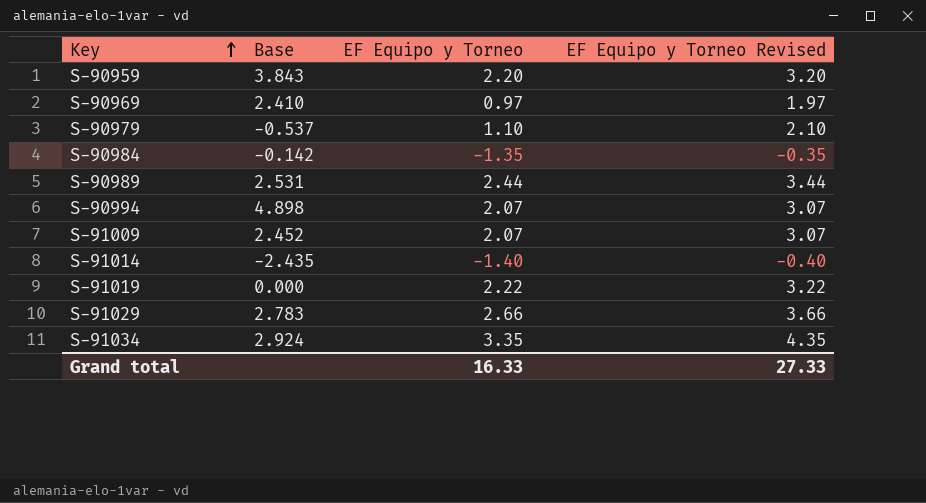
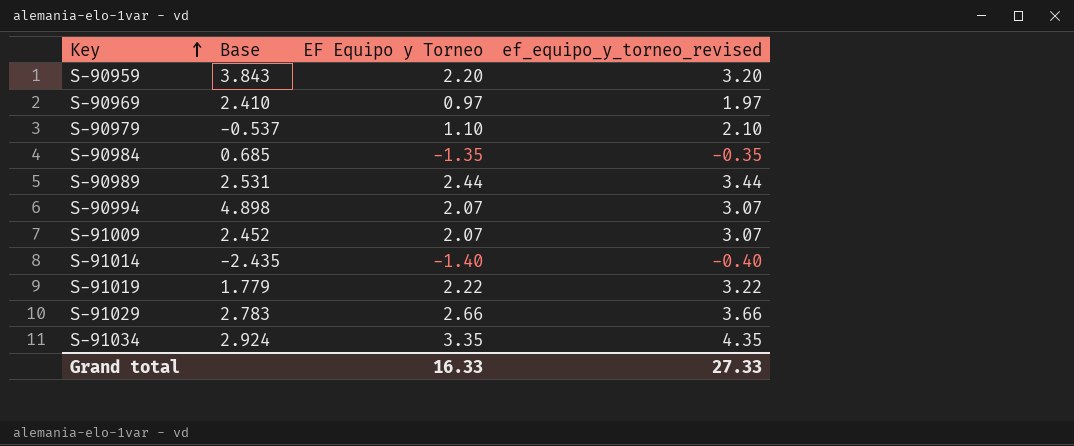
column name: EF Equipo y Torneo Revised -> ef_equipo_y_torneo_revised
S-90984 | Base: -0.142 -> 0.685
S-91019 | Base: 0.000 -> 1.779

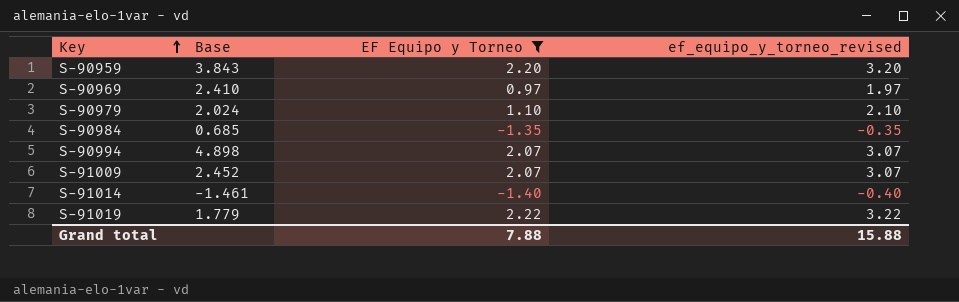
filter: none -> EF Equipo y Torneo <= 2.22
S-90979 | Base: -0.537 -> 2.024
S-91014 | Base: -2.435 -> -1.461
Grand total | EF Equipo y Torneo: 16.33 -> 7.88
Grand total | ef_equipo_y_torneo_revised: 27.33 -> 15.88

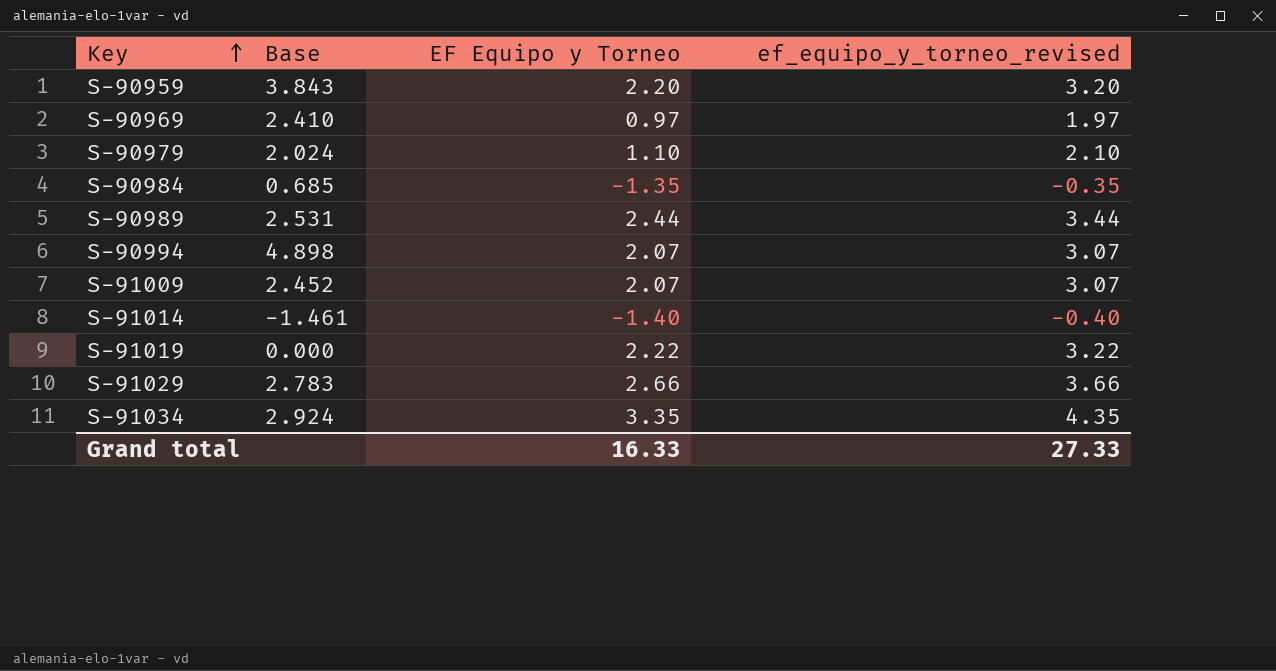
filter: EF Equipo y Torneo <= 2.22 -> none
S-91019 | Base: 1.779 -> 0.000
Grand total | EF Equipo y Torneo: 7.88 -> 16.33
Grand total | ef_equipo_y_torneo_revised: 15.88 -> 27.33

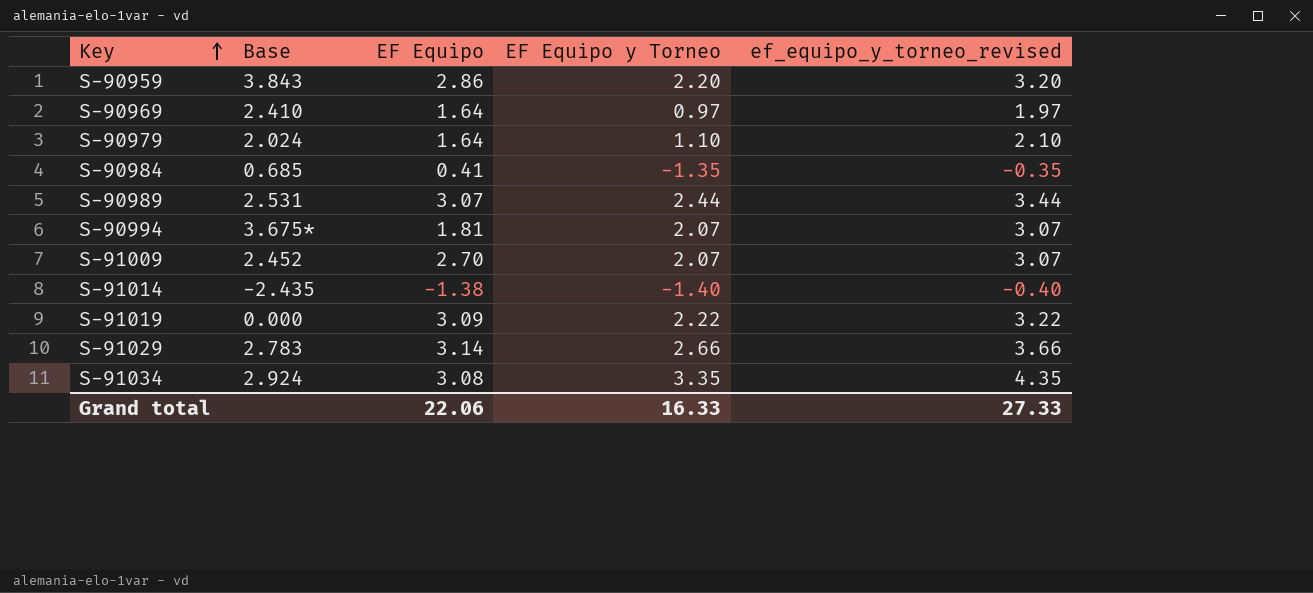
column EF Equipo | position: none -> 3
S-90994 | Base: 4.898 -> 3.675*
S-91014 | Base: -1.461 -> -2.435

